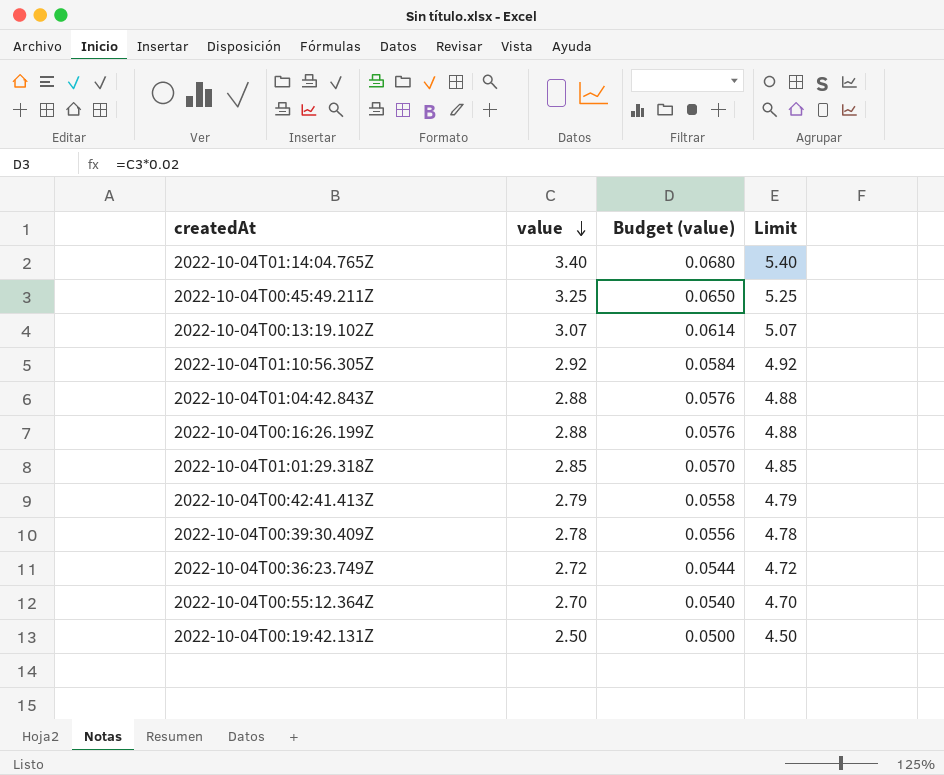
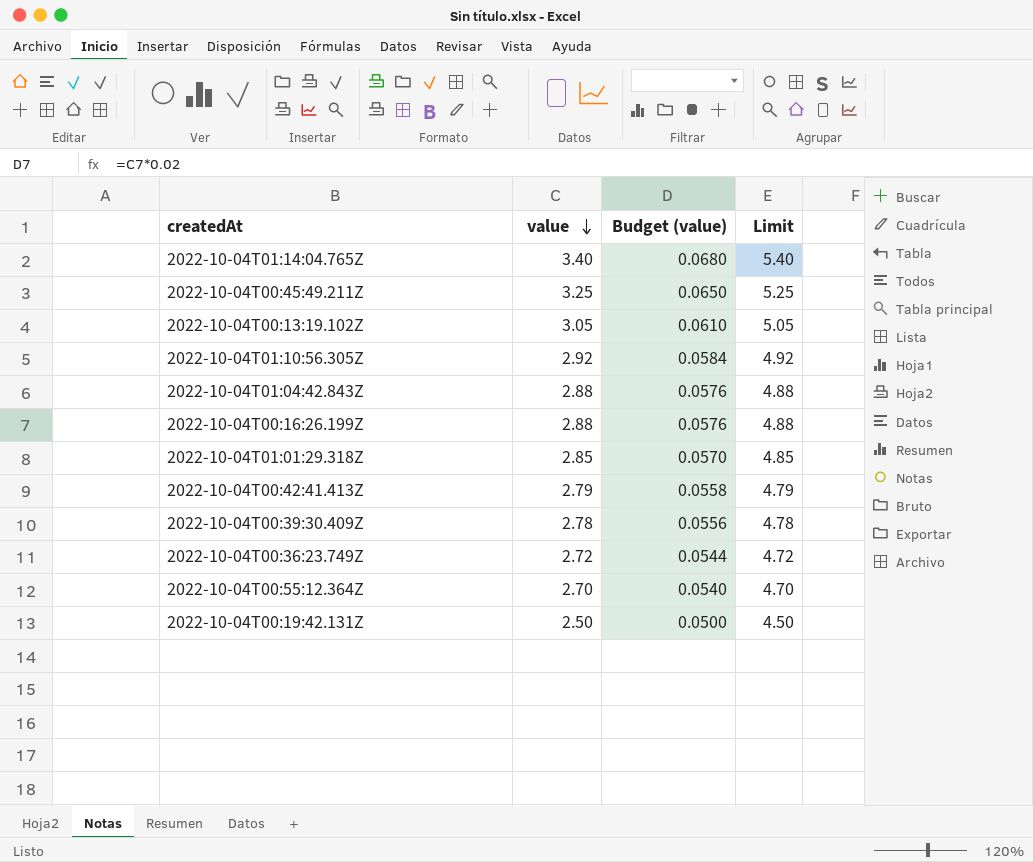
2022-10-04T00:13:19.102Z | value: 3.07 -> 3.05
2022-10-04T00:13:19.102Z | Budget (value): 0.0614 -> 0.0610
2022-10-04T00:13:19.102Z | Limit: 5.07 -> 5.05

